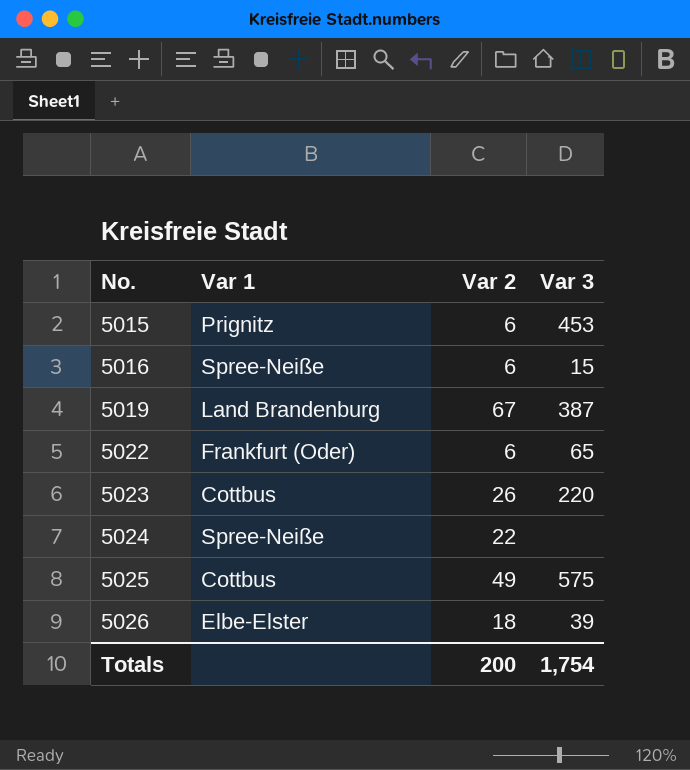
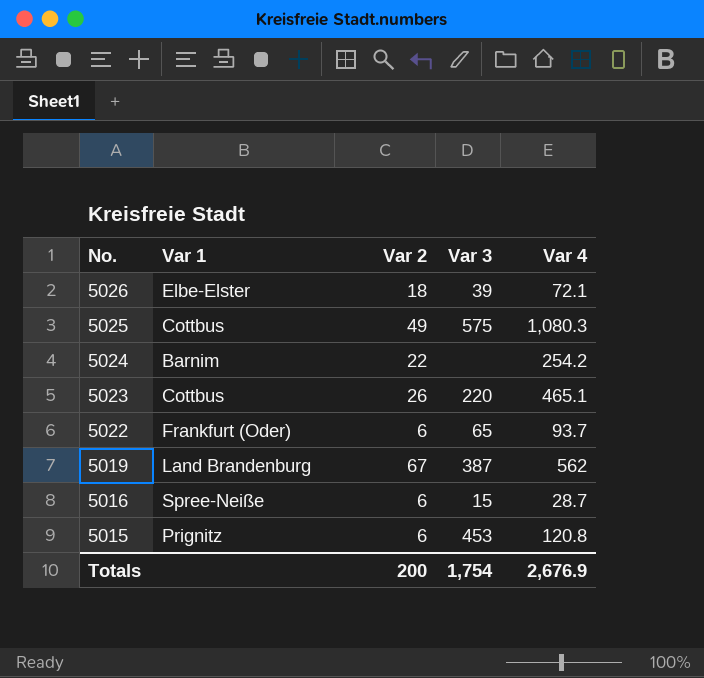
row order: No. ascending -> No. descending
column Var 4 | position: none -> 5
5024 | Var 1: Spree-Neiße -> Barnim

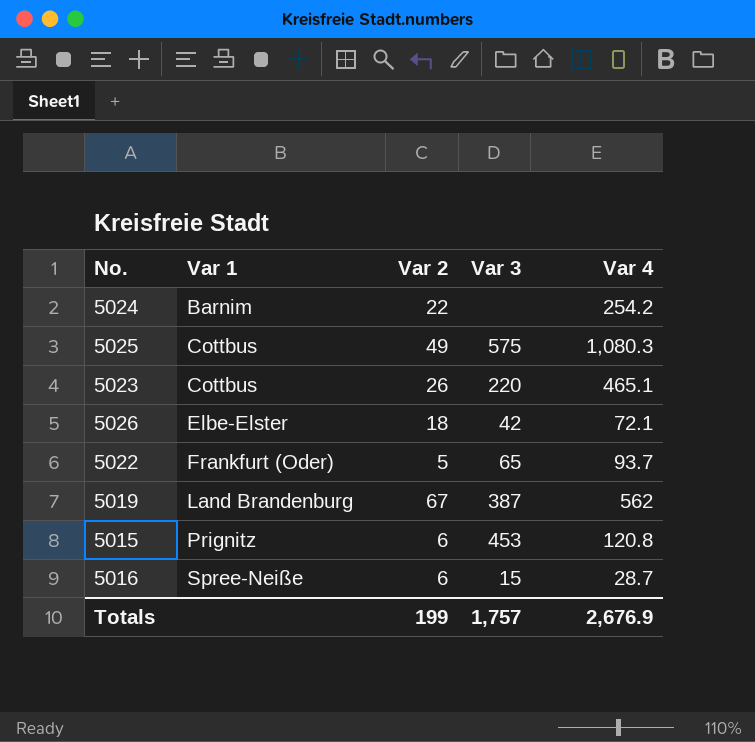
row order: No. descending -> Var 1 ascending
5026 | Var 3: 39 -> 42
5022 | Var 2: 6 -> 5
Totals | Var 2: 200 -> 199
Totals | Var 3: 1,754 -> 1,757

